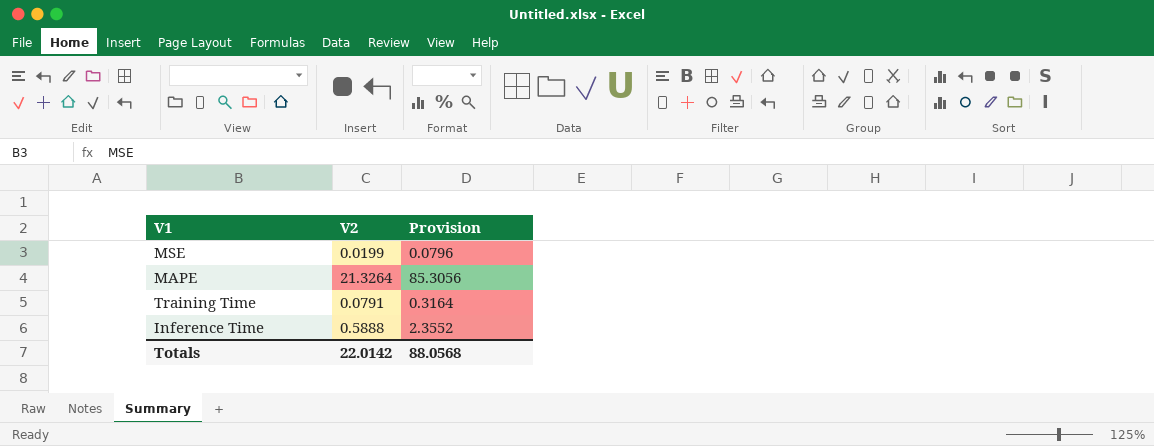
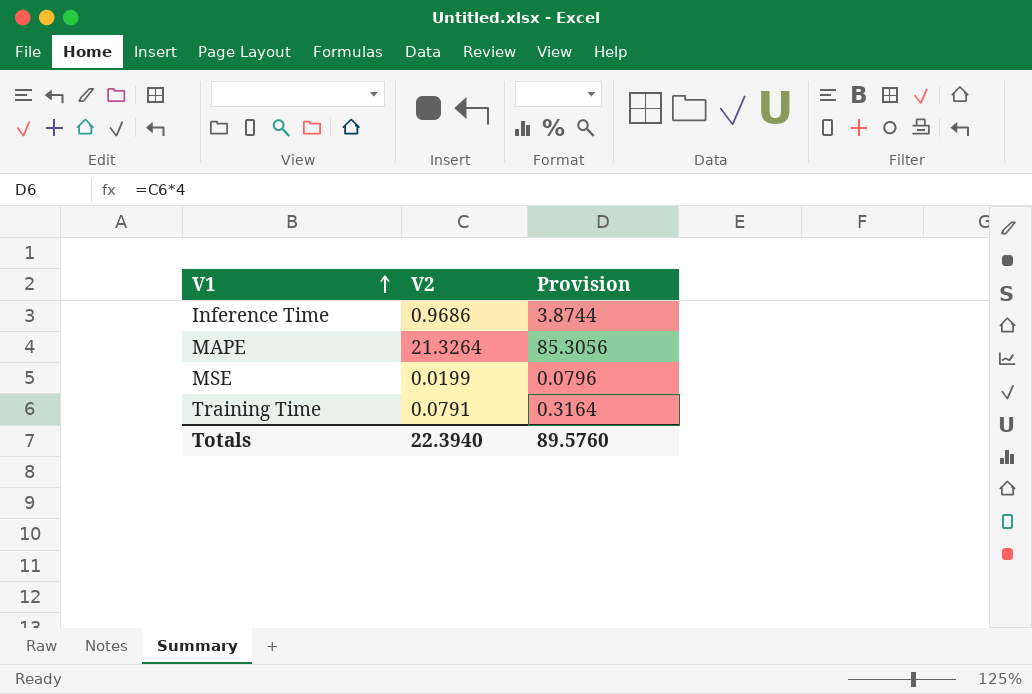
row order: none -> V1 ascending
Inference Time | V2: 0.5888 -> 0.9686
Inference Time | Provision: 2.3552 -> 3.8744
Totals | V2: 22.0142 -> 22.3940
Totals | Provision: 88.0568 -> 89.5760

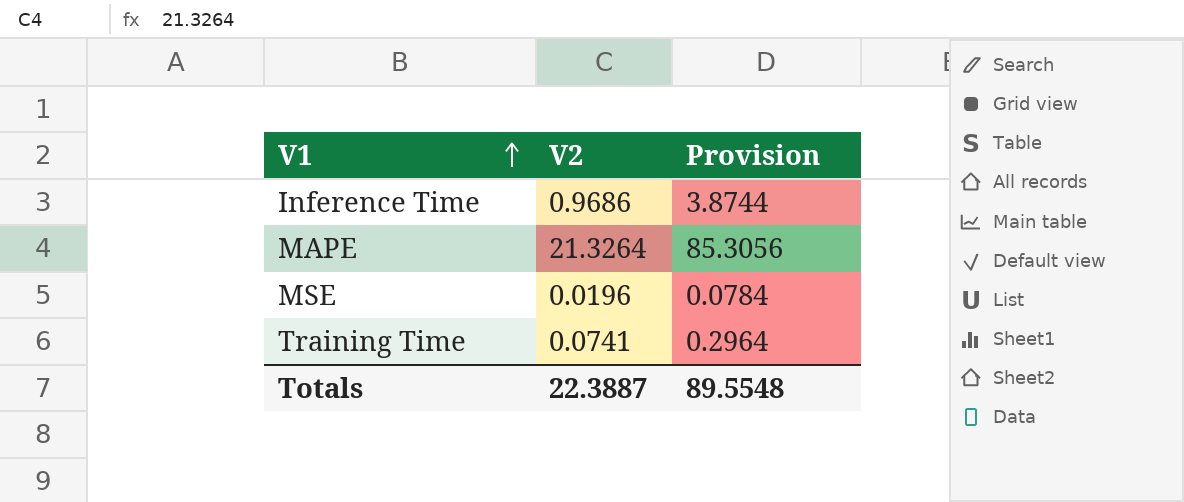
MSE | V2: 0.0199 -> 0.0196
MSE | Provision: 0.0796 -> 0.0784
Training Time | V2: 0.0791 -> 0.0741
Training Time | Provision: 0.3164 -> 0.2964
Totals | V2: 22.3940 -> 22.3887
Totals | Provision: 89.5760 -> 89.5548

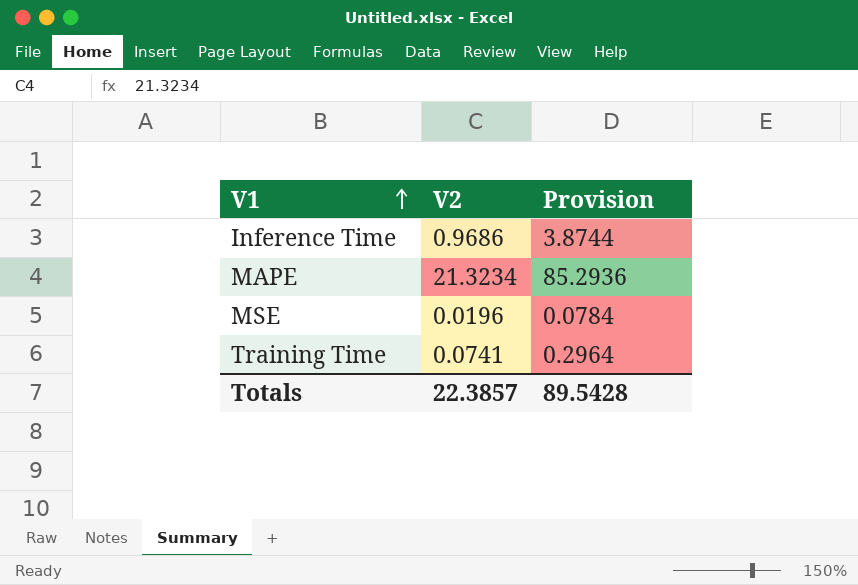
MAPE | V2: 21.3264 -> 21.3234
MAPE | Provision: 85.3056 -> 85.2936
Totals | V2: 22.3887 -> 22.3857
Totals | Provision: 89.5548 -> 89.5428

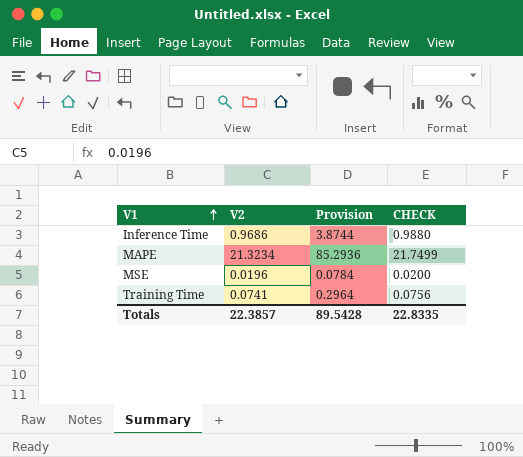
column CHECK | formula: none -> [V2] * 1.02

